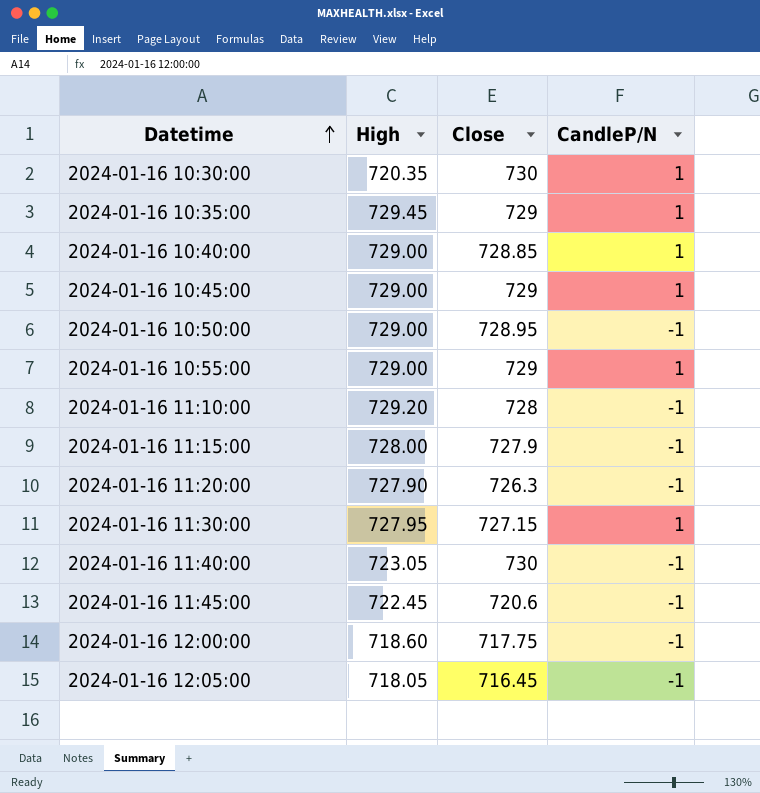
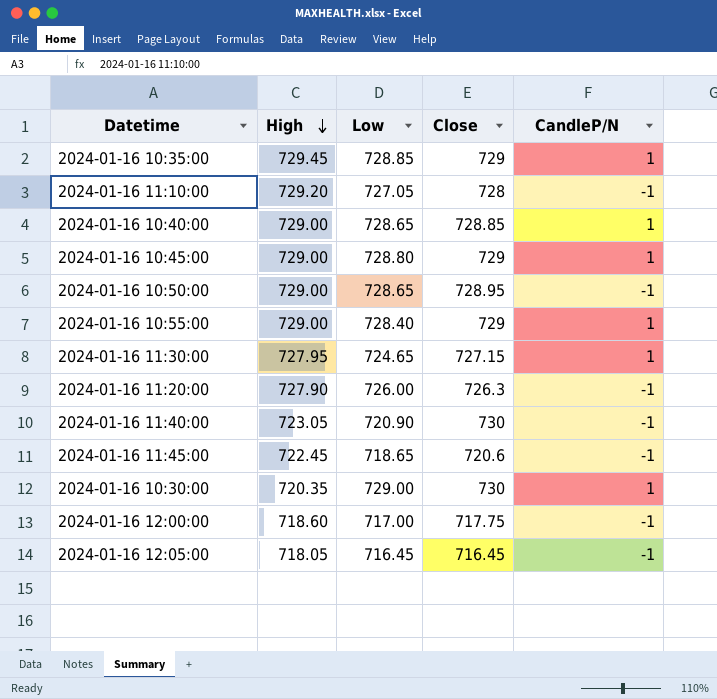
row order: Datetime ascending -> High descending
column Low | position: none -> 3
row 2024-01-16 11:15:00: 728.00 | 727.9 | -1 -> none

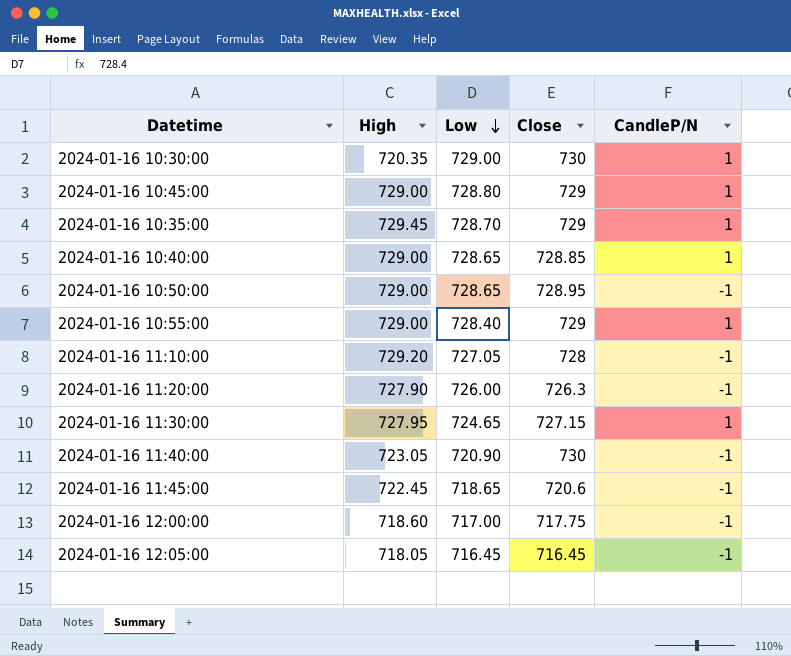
row order: High descending -> Low descending
2024-01-16 10:35:00 | Low: 728.85 -> 728.70

